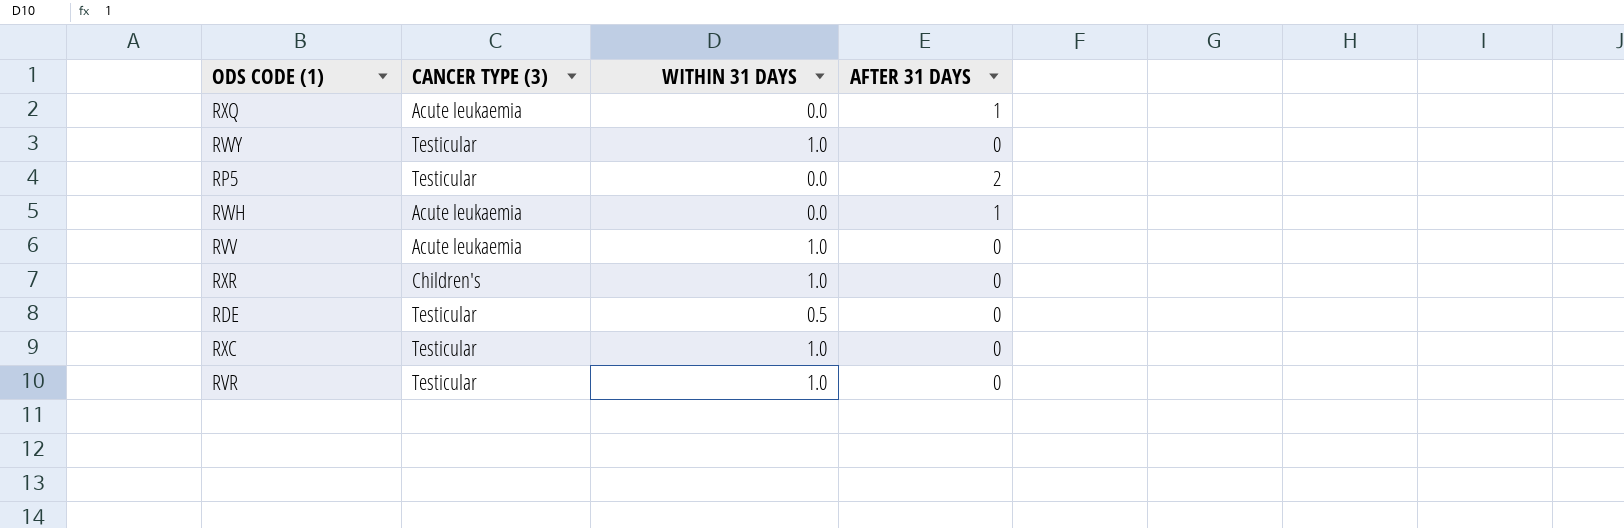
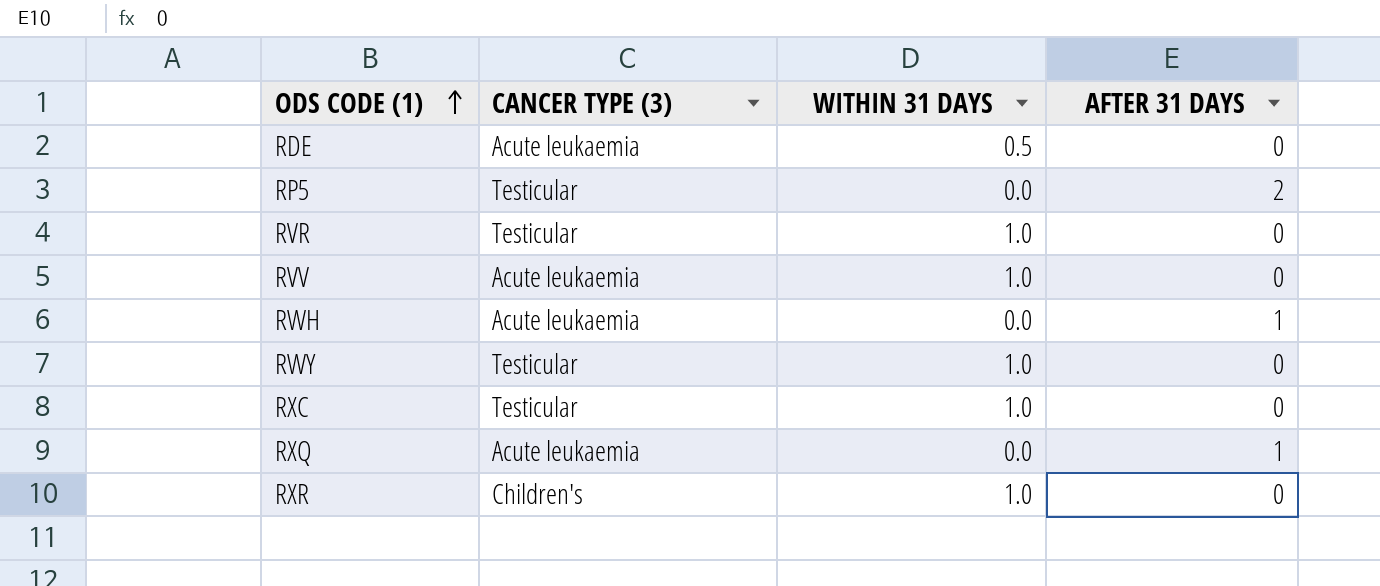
row order: none -> ODS CODE (1) ascending
RDE | CANCER TYPE (3): Testicular -> Acute leukaemia

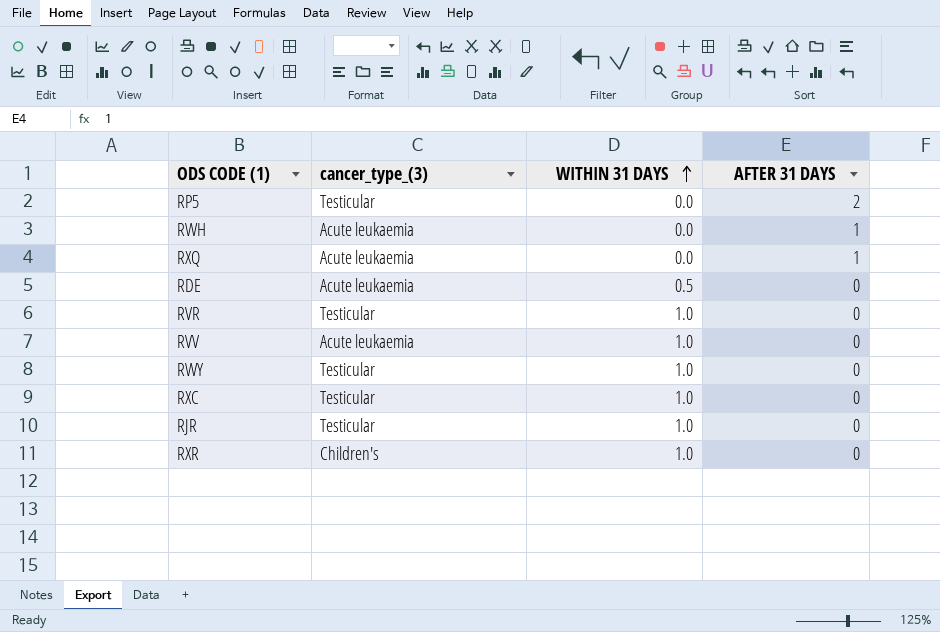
row order: ODS CODE (1) ascending -> WITHIN 31 DAYS ascending
column name: CANCER TYPE (3) -> cancer_type_(3)
row RJR: none -> Testicular | 1.0 | 0

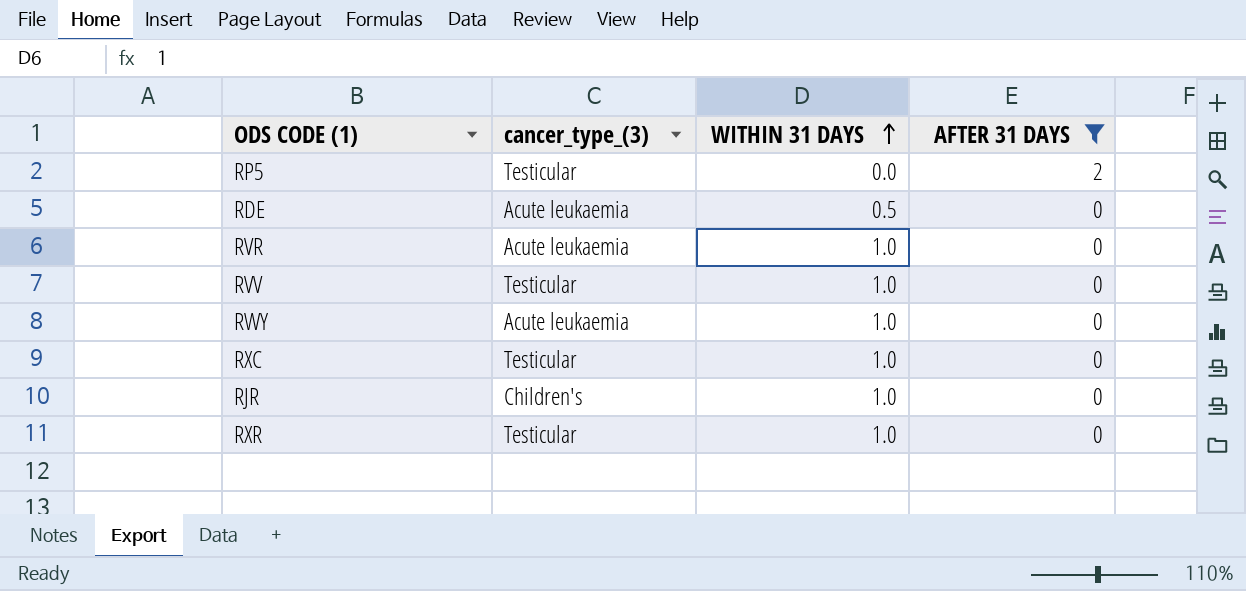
filter: none -> AFTER 31 DAYS != 1
RVR | cancer_type_(3): Testicular -> Acute leukaemia
RVV | cancer_type_(3): Acute leukaemia -> Testicular
RWY | cancer_type_(3): Testicular -> Acute leukaemia
RJR | cancer_type_(3): Testicular -> Children's
RXR | cancer_type_(3): Children's -> Testicular

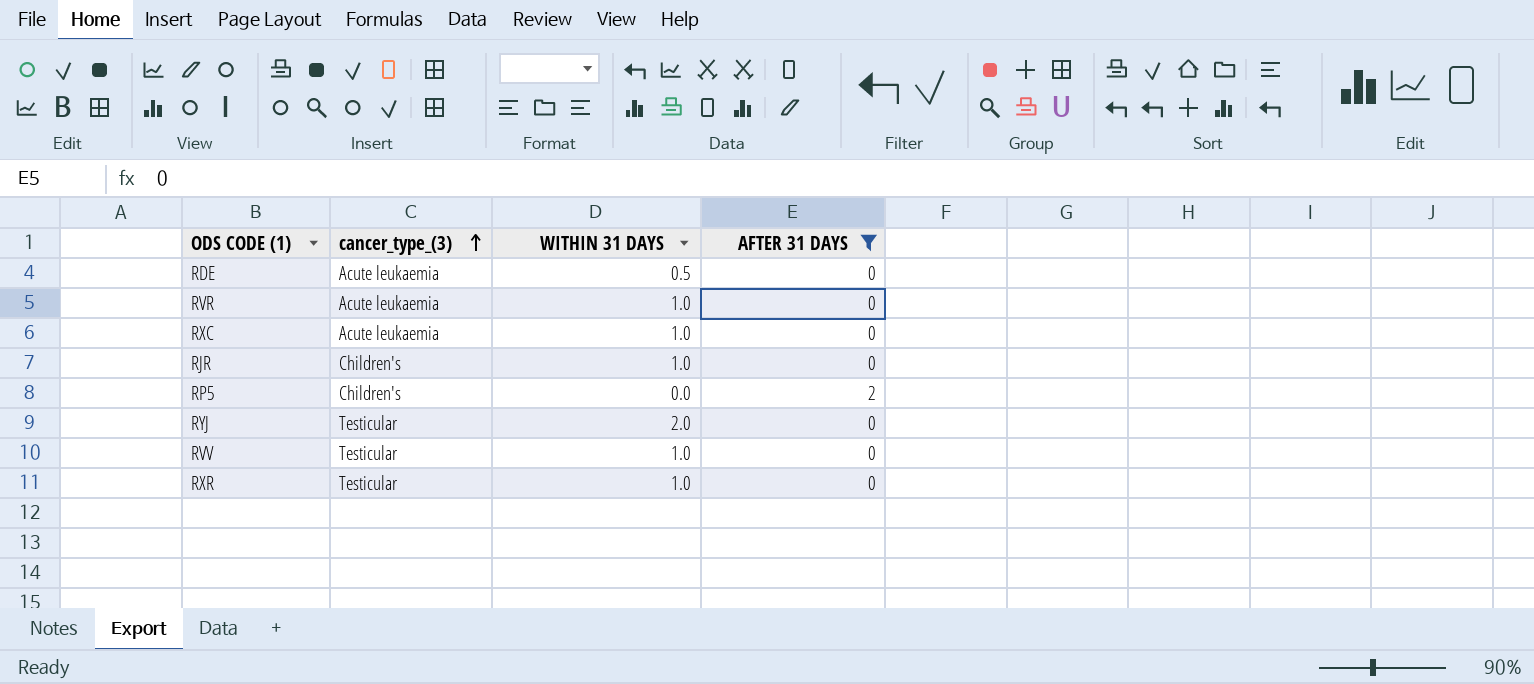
row order: WITHIN 31 DAYS ascending -> cancer_type_(3) ascending
row RWY: Acute leukaemia | 1.0 | 0 -> none
RXC | cancer_type_(3): Testicular -> Acute leukaemia
RP5 | cancer_type_(3): Testicular -> Children's
row RYJ: none -> Testicular | 2.0 | 0

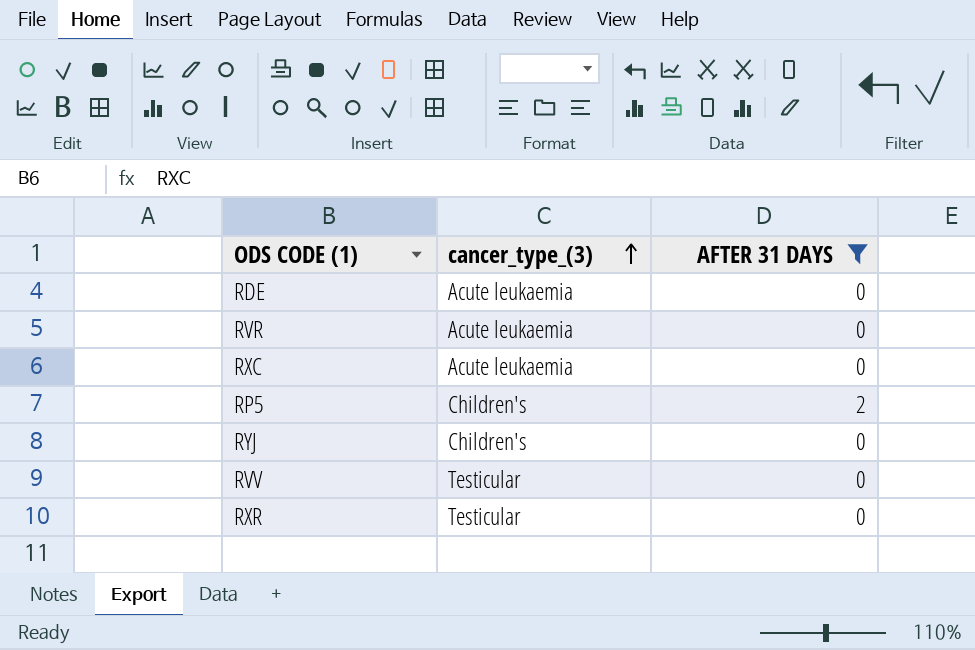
column WITHIN 31 DAYS | position: 3 -> none
row RJR: Children's | 1.0 | 0 -> none
RYJ | cancer_type_(3): Testicular -> Children's

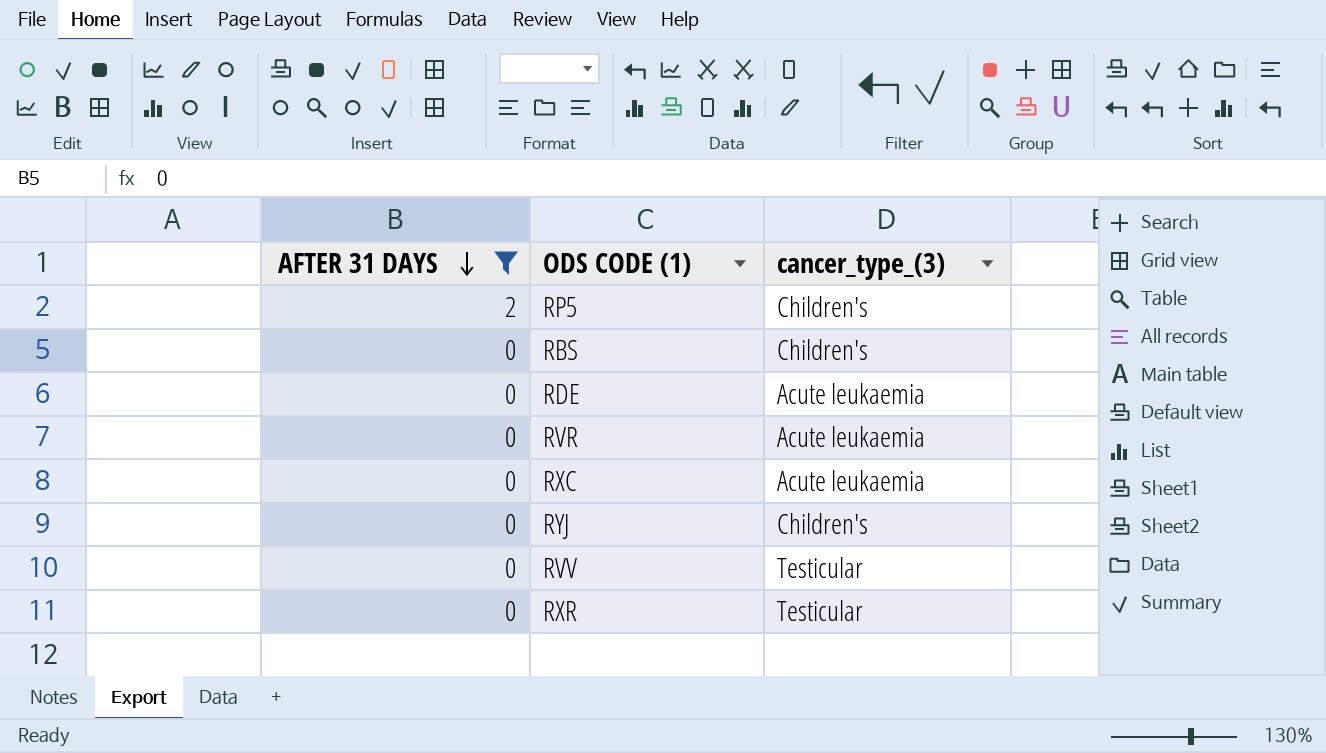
row order: cancer_type_(3) ascending -> AFTER 31 DAYS descending
column AFTER 31 DAYS | position: 3 -> 1
row RBS: none -> 0 | Children's

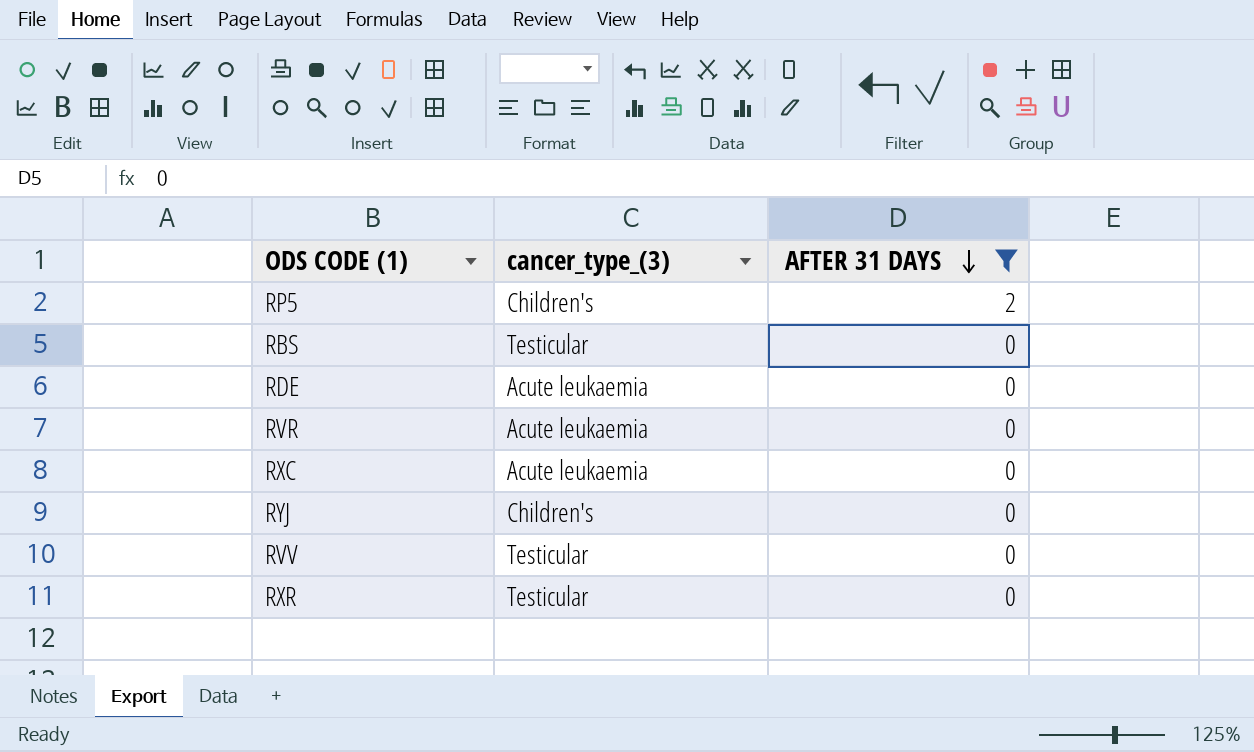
column AFTER 31 DAYS | position: 1 -> 3
RBS | cancer_type_(3): Children's -> Testicular

